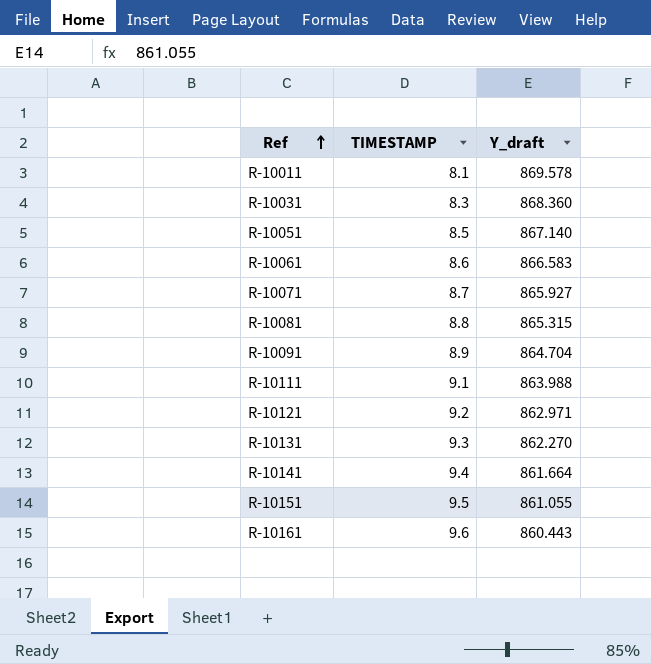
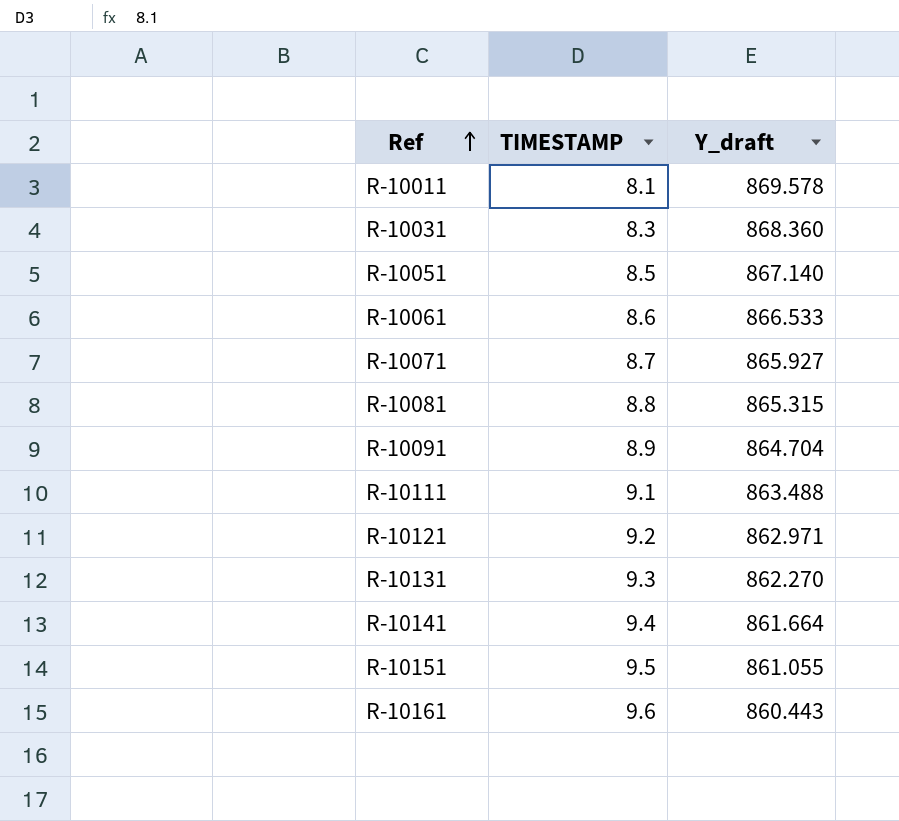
R-10061 | Y_draft: 866.583 -> 866.533
R-10111 | Y_draft: 863.988 -> 863.488

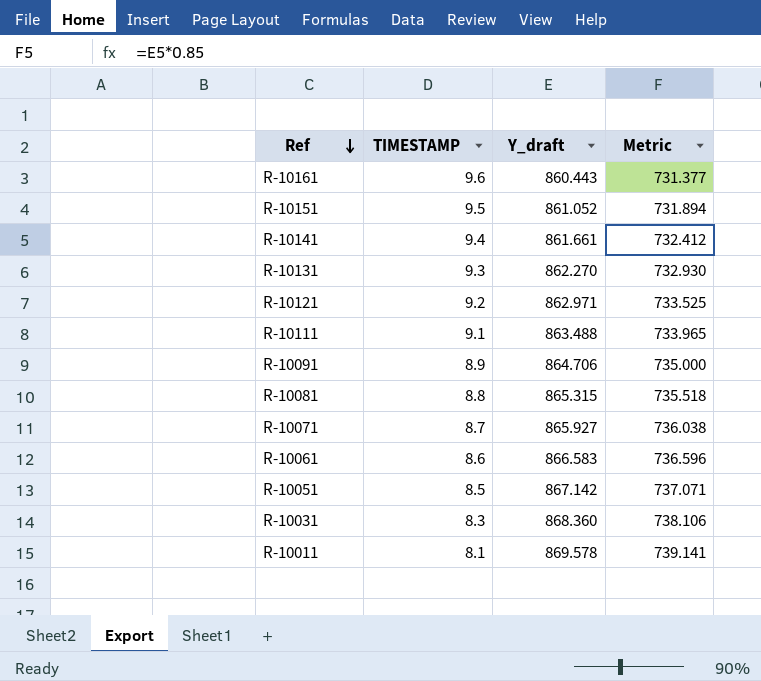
row order: Ref ascending -> Ref descending
column Metric | formula: none -> [Y_draft] * 0.85
R-10151 | Y_draft: 861.055 -> 861.052
R-10141 | Y_draft: 861.664 -> 861.661
R-10091 | Y_draft: 864.704 -> 864.706
R-10061 | Y_draft: 866.533 -> 866.583
R-10051 | Y_draft: 867.140 -> 867.142

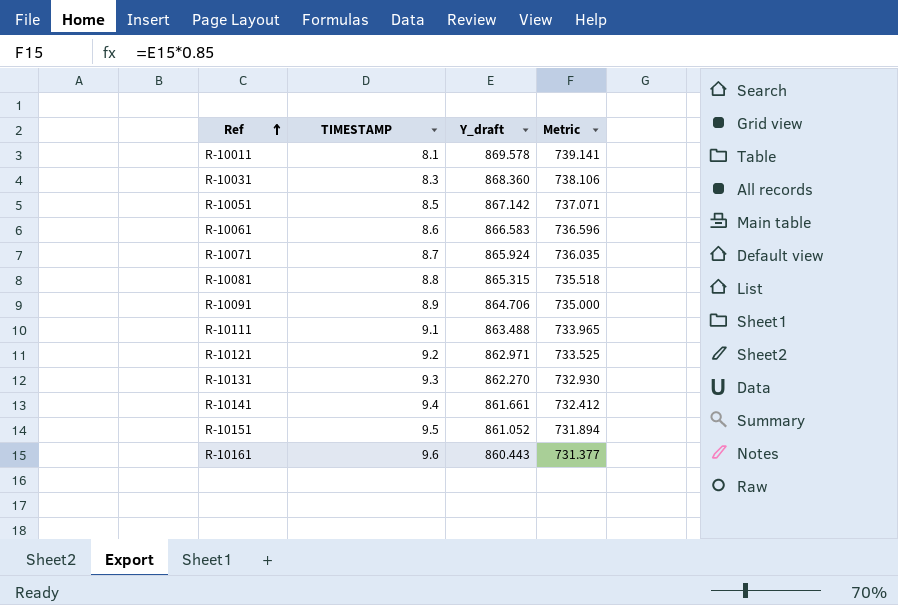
row order: Ref descending -> Ref ascending
R-10071 | Y_draft: 865.927 -> 865.924
R-10071 | Metric: 736.038 -> 736.035

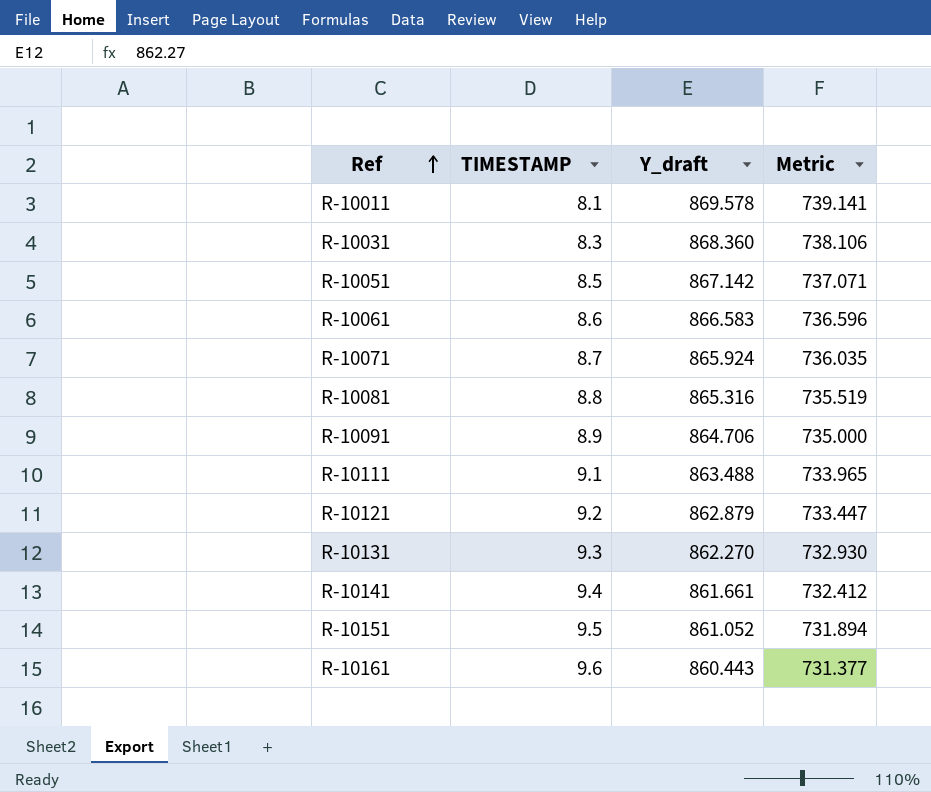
R-10081 | Y_draft: 865.315 -> 865.316
R-10081 | Metric: 735.518 -> 735.519
R-10121 | Y_draft: 862.971 -> 862.879
R-10121 | Metric: 733.525 -> 733.447

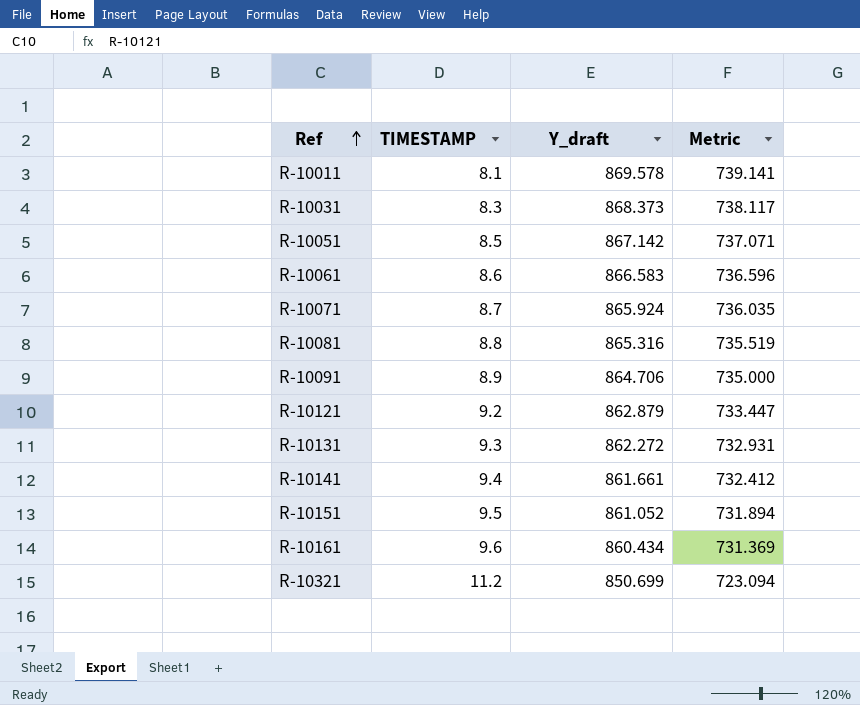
row R-10111: 9.1 | 863.488 | 733.965 -> none
R-10031 | Y_draft: 868.360 -> 868.373
R-10031 | Metric: 738.106 -> 738.117
R-10131 | Y_draft: 862.270 -> 862.272
R-10131 | Metric: 732.930 -> 732.931
R-10161 | Y_draft: 860.443 -> 860.434
R-10161 | Metric: 731.377 -> 731.369
row R-10321: none -> 11.2 | 850.699 | 723.094

